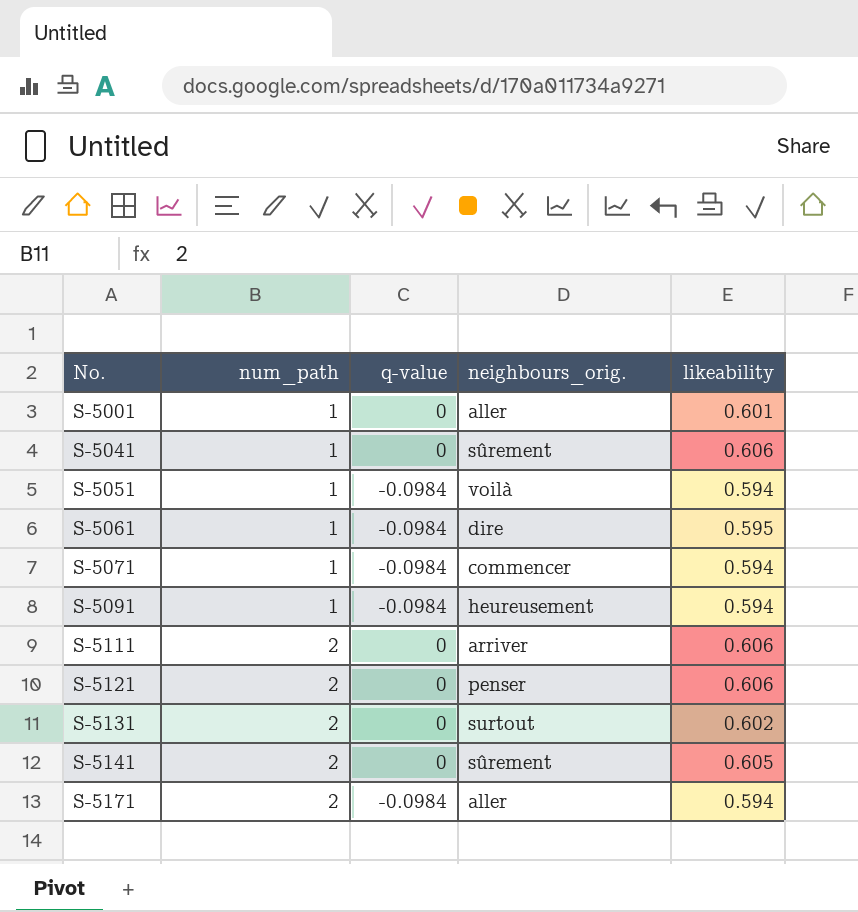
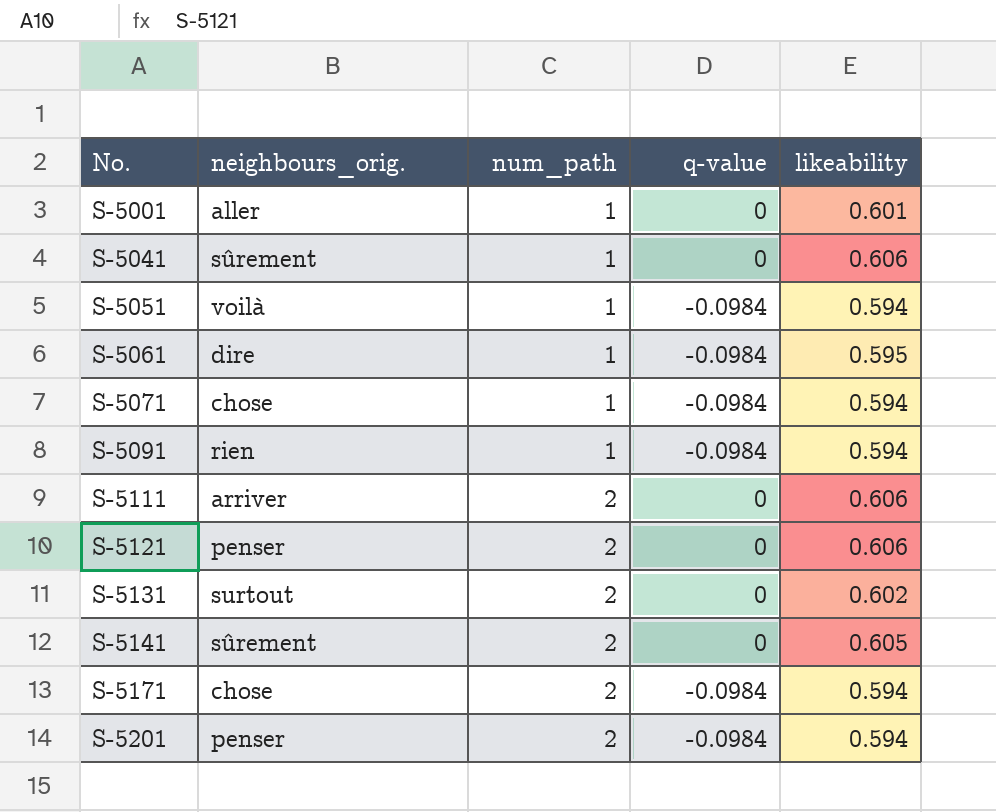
column neighbours_orig. | position: 4 -> 2
S-5071 | neighbours_orig.: commencer -> chose
S-5091 | neighbours_orig.: heureusement -> rien
S-5171 | neighbours_orig.: aller -> chose
row S-5201: none -> penser | 2 | -0.0984 | 0.594

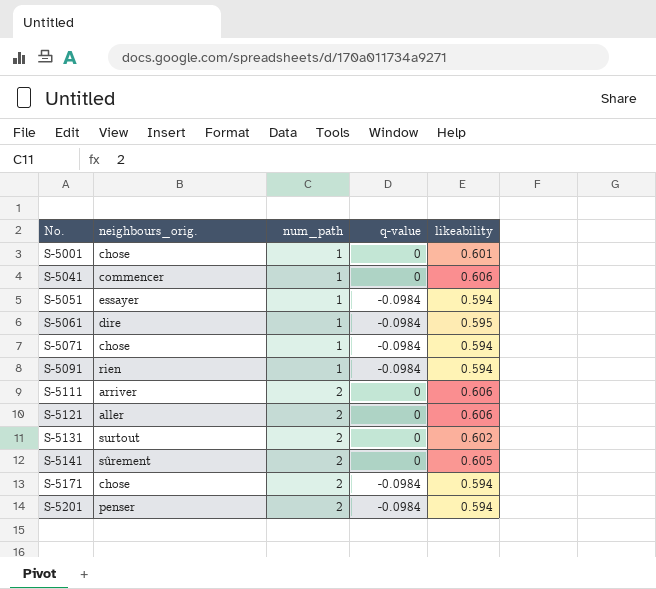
S-5001 | neighbours_orig.: aller -> chose
S-5041 | neighbours_orig.: sûrement -> commencer
S-5051 | neighbours_orig.: voilà -> essayer
S-5121 | neighbours_orig.: penser -> aller

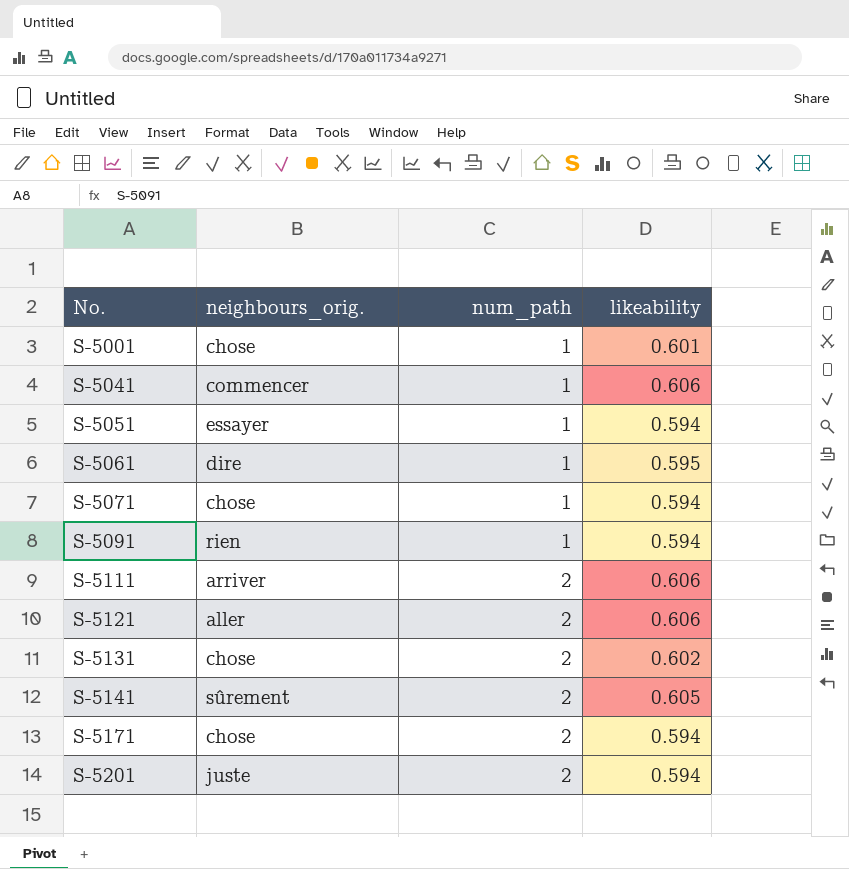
column q-value | position: 4 -> none
S-5131 | neighbours_orig.: surtout -> chose
S-5201 | neighbours_orig.: penser -> juste

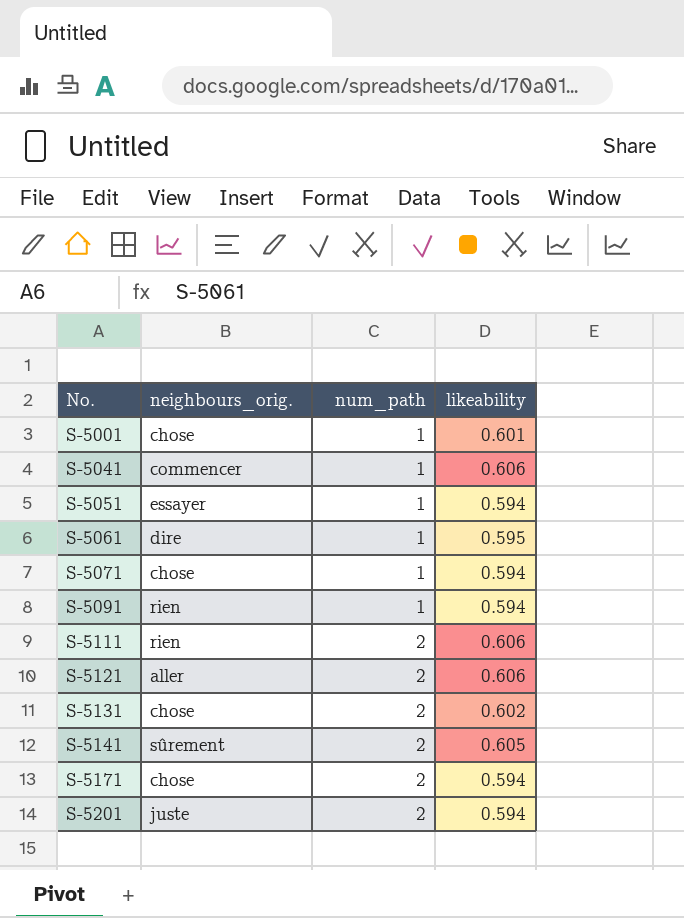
S-5111 | neighbours_orig.: arriver -> rien

